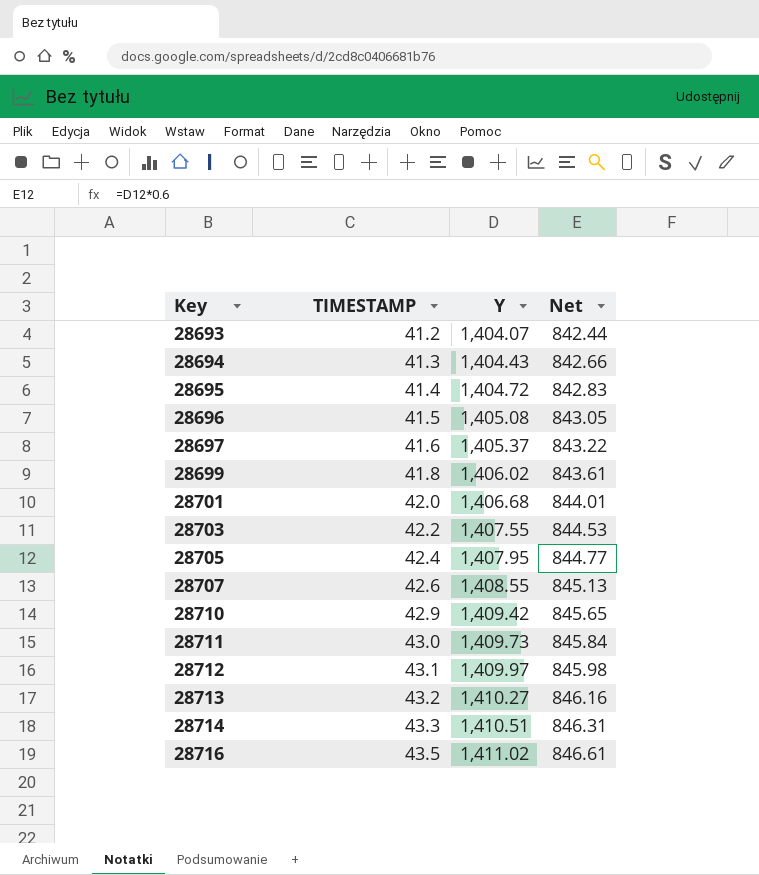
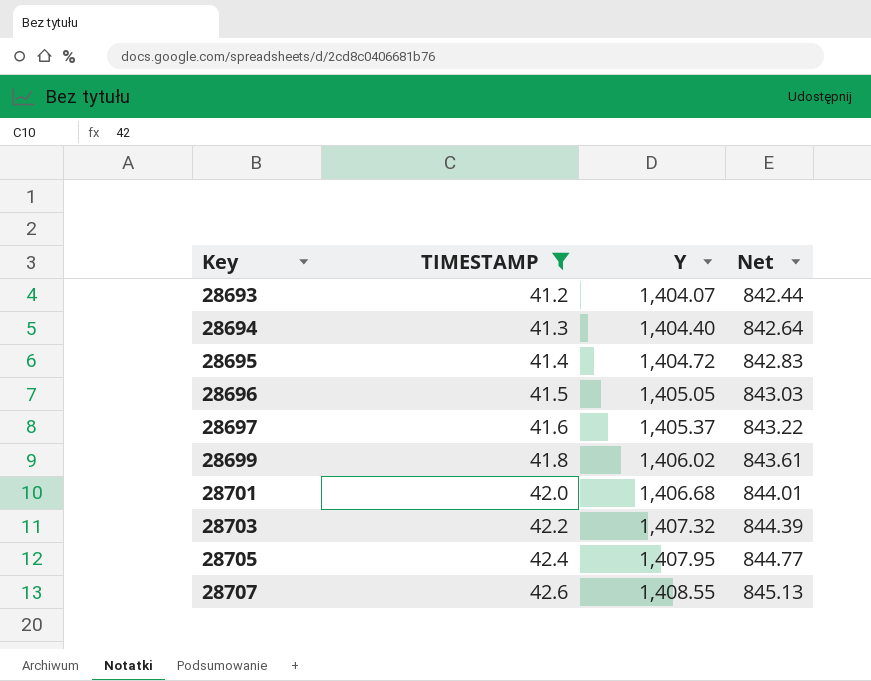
filter: none -> TIMESTAMP <= 42.6
28694 | Y: 1,404.43 -> 1,404.40
28694 | Net: 842.66 -> 842.64
28696 | Y: 1,405.08 -> 1,405.05
28696 | Net: 843.05 -> 843.03
28703 | Y: 1,407.55 -> 1,407.32
28703 | Net: 844.53 -> 844.39

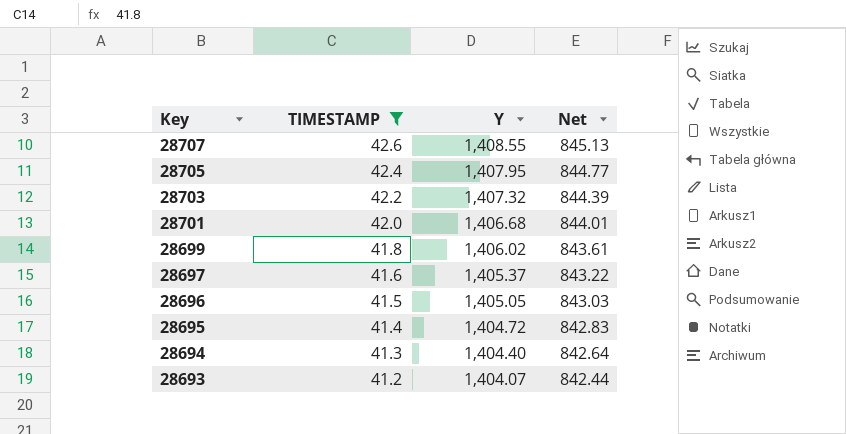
row order: Key ascending -> Key descending

